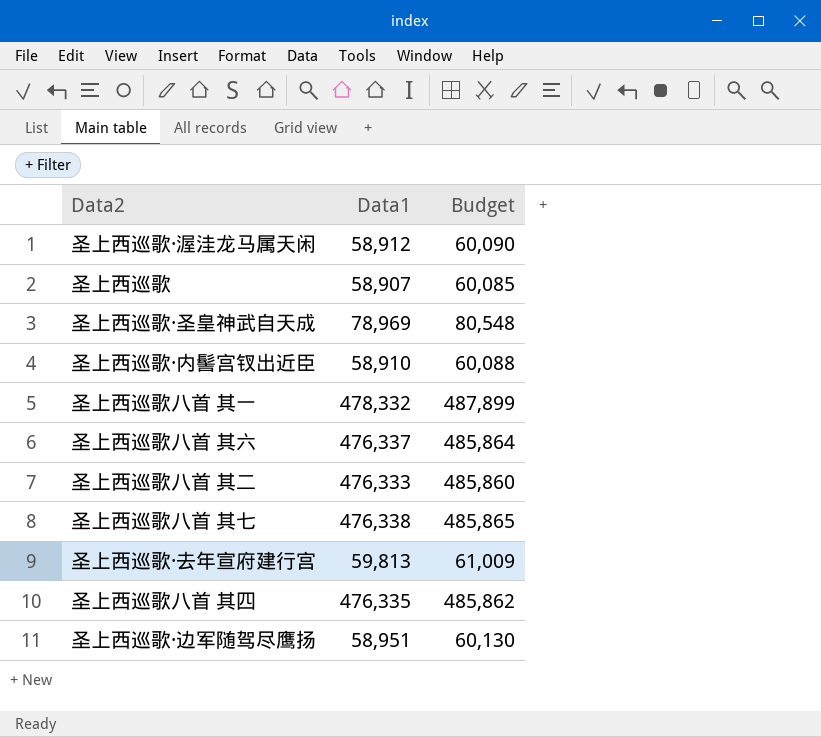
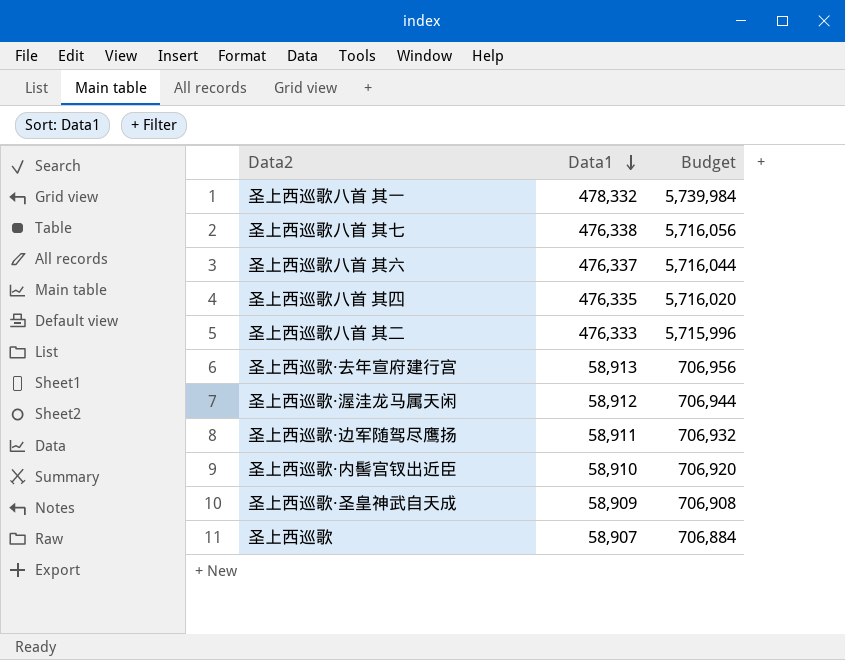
row order: none -> Data1 descending
column Budget | formula: [Data1] * 1.02 -> [Data1] * 12
圣上西巡歌·去年宣府建行宫 | Data1: 59,813 -> 58,913
圣上西巡歌·边军随驾尽鹰扬 | Data1: 58,951 -> 58,911
圣上西巡歌·圣皇神武自天成 | Data1: 78,969 -> 58,909

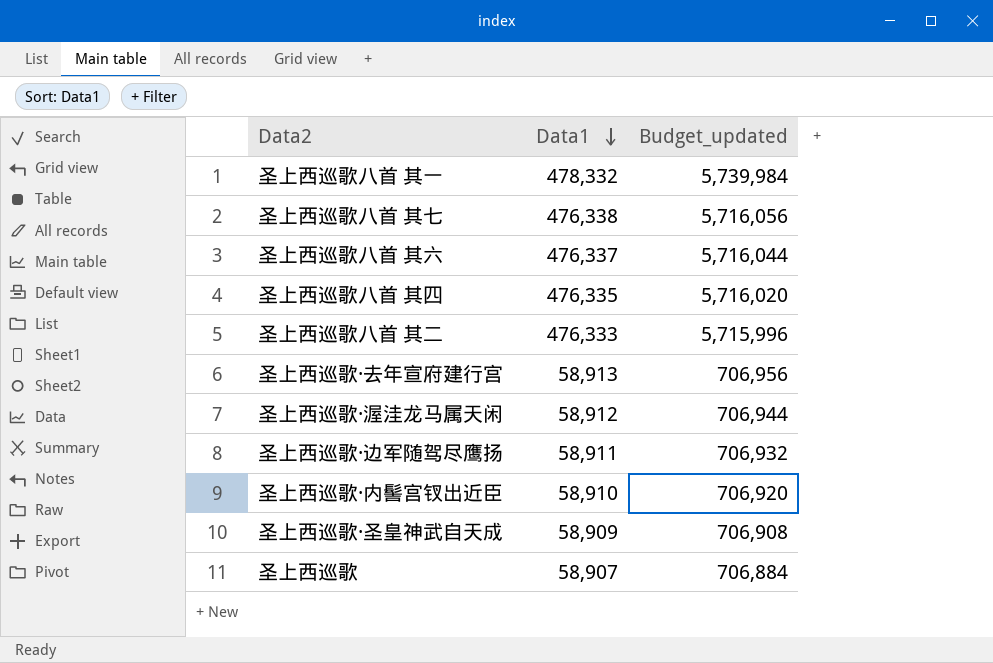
column name: Budget -> Budget_updated

